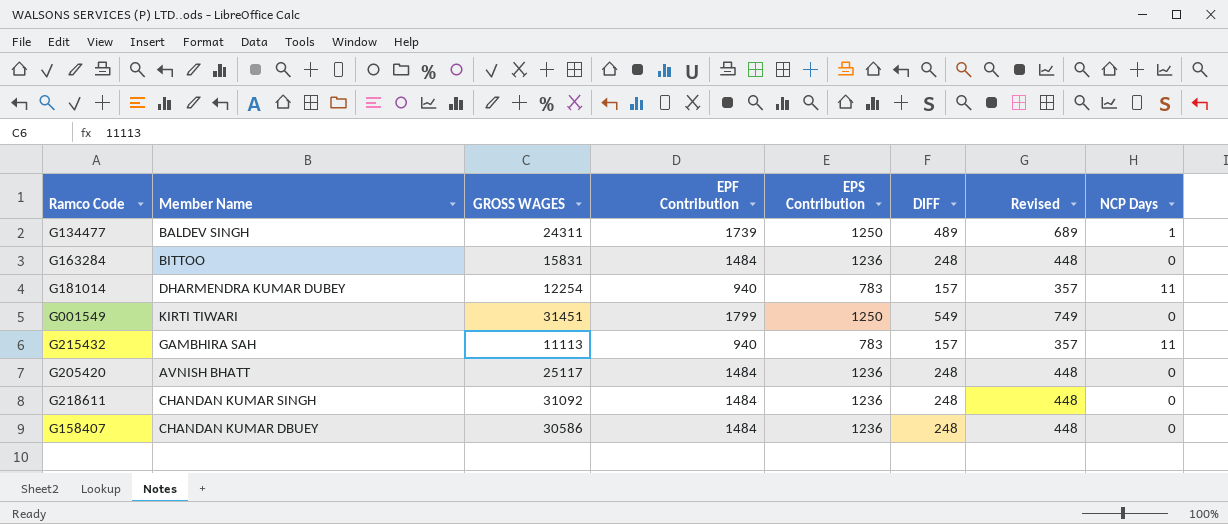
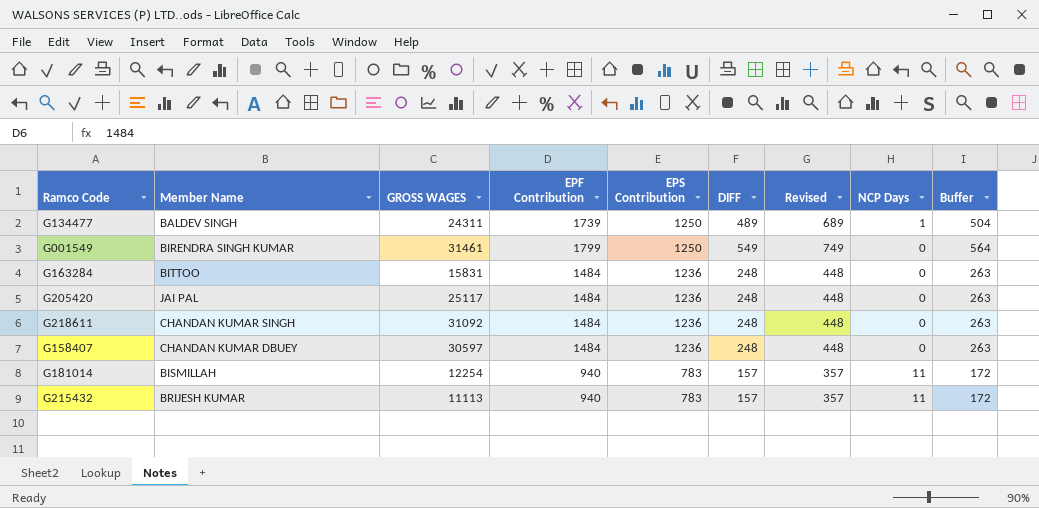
row order: none -> EPS Contribution descending
column Buffer | formula: none -> [DIFF] + 15
G001549 | Member Name: KIRTI TIWARI -> BIRENDRA SINGH KUMAR
G001549 | GROSS WAGES: 31451 -> 31461
G205420 | Member Name: AVNISH BHATT -> JAI PAL
G158407 | GROSS WAGES: 30586 -> 30597
G181014 | Member Name: DHARMENDRA KUMAR DUBEY -> BISMILLAH
G215432 | Member Name: GAMBHIRA SAH -> BRIJESH KUMAR

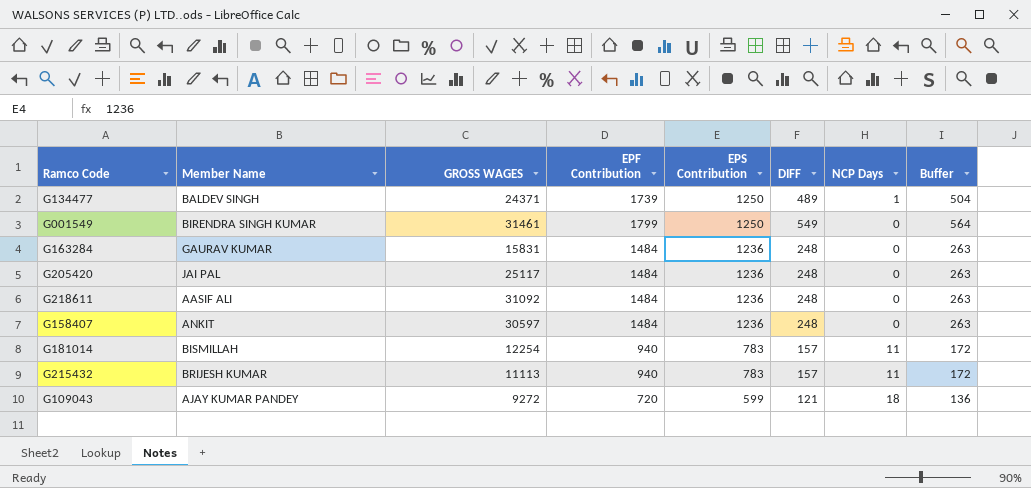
column Revised | formula: [DIFF] + 200 -> none
G134477 | GROSS WAGES: 24311 -> 24371
G163284 | Member Name: BITTOO -> GAURAV KUMAR
G218611 | Member Name: CHANDAN KUMAR SINGH -> AASIF ALI
G158407 | Member Name: CHANDAN KUMAR DBUEY -> ANKIT
row G109043: none -> AJAY KUMAR PANDEY | 9272 | 720 | 599 | 121 | 18 | 136

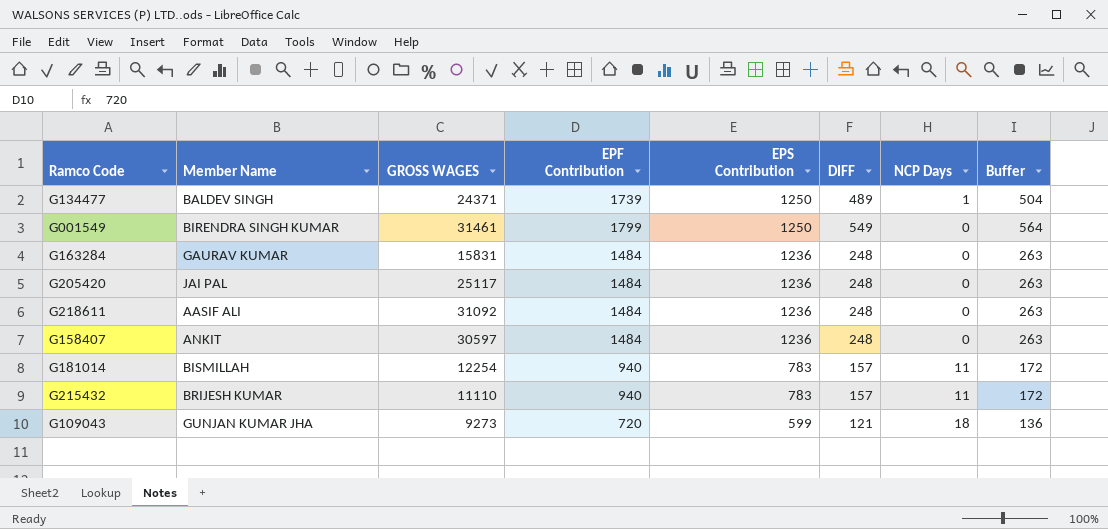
G215432 | GROSS WAGES: 11113 -> 11110
G109043 | Member Name: AJAY KUMAR PANDEY -> GUNJAN KUMAR JHA
G109043 | GROSS WAGES: 9272 -> 9273

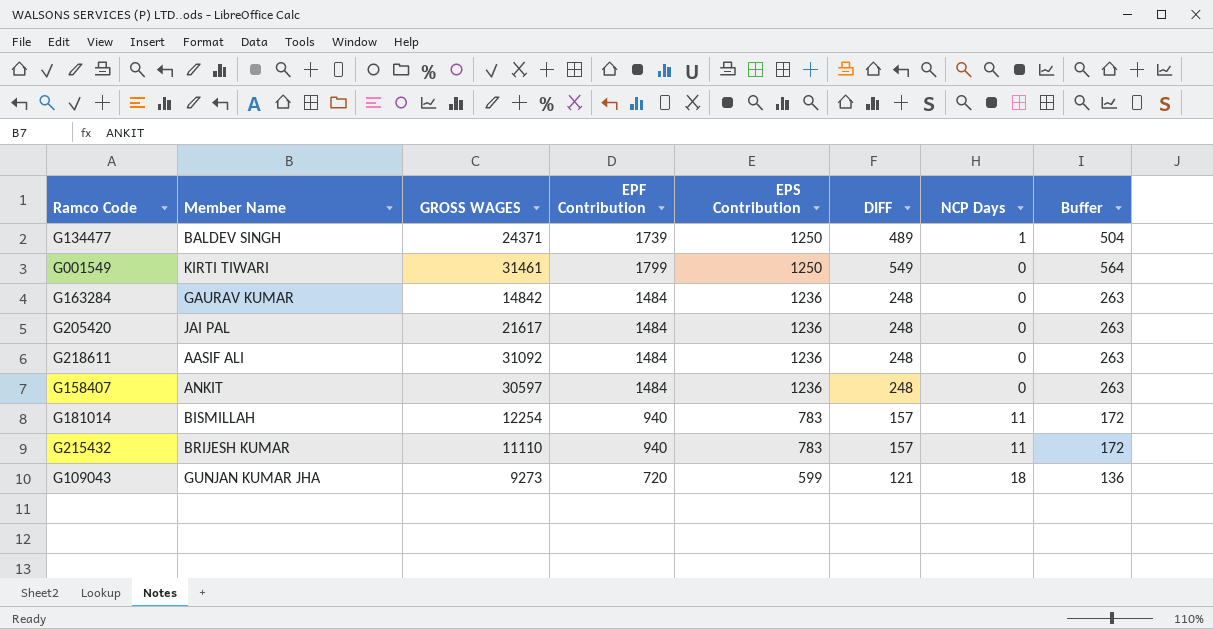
G001549 | Member Name: BIRENDRA SINGH KUMAR -> KIRTI TIWARI
G163284 | GROSS WAGES: 15831 -> 14842
G205420 | GROSS WAGES: 25117 -> 21617

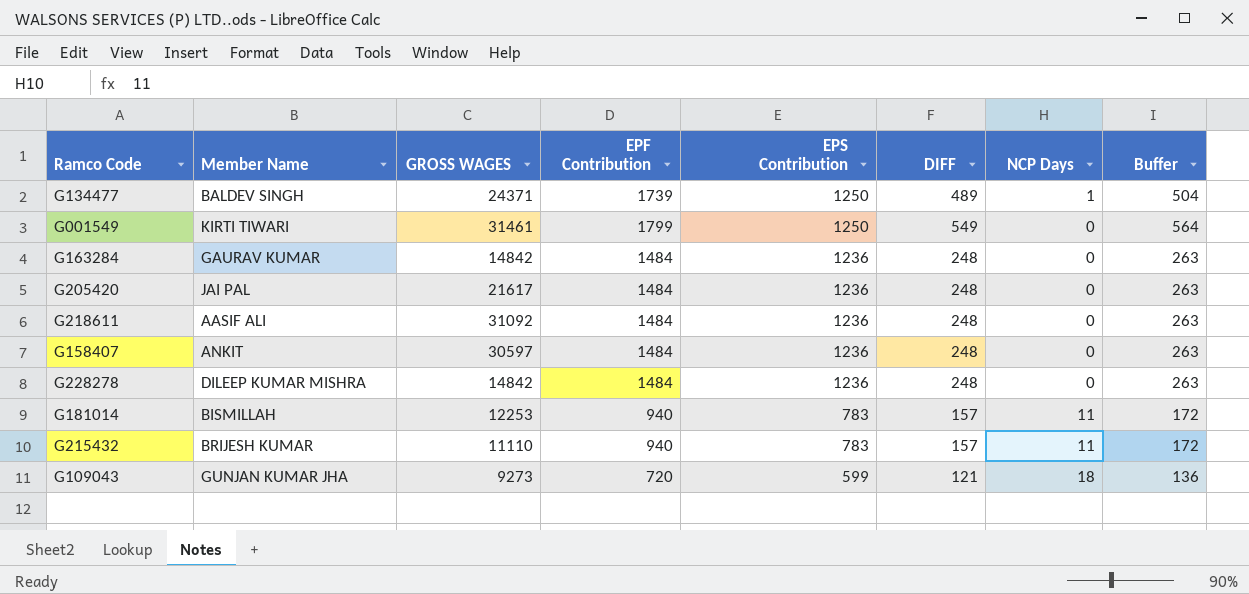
row G228278: none -> DILEEP KUMAR MISHRA | 14842 | 1484 | 1236 | 248 | 0 | 263
G181014 | GROSS WAGES: 12254 -> 12253

